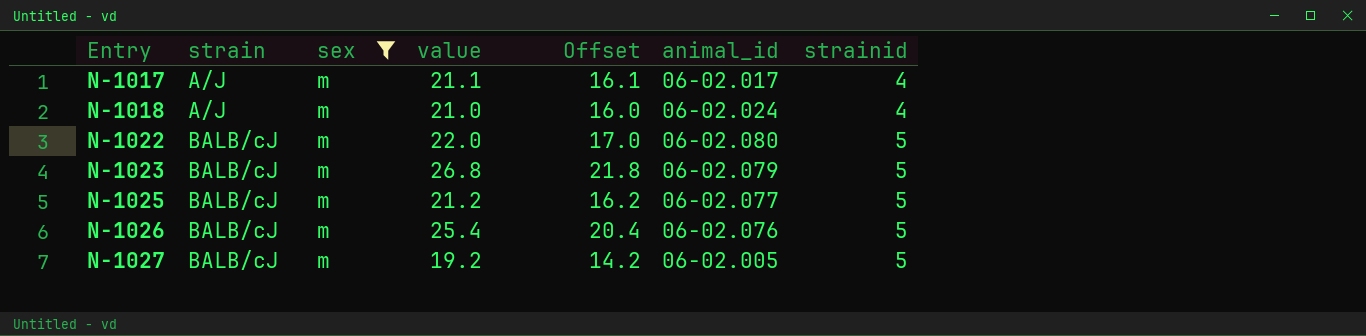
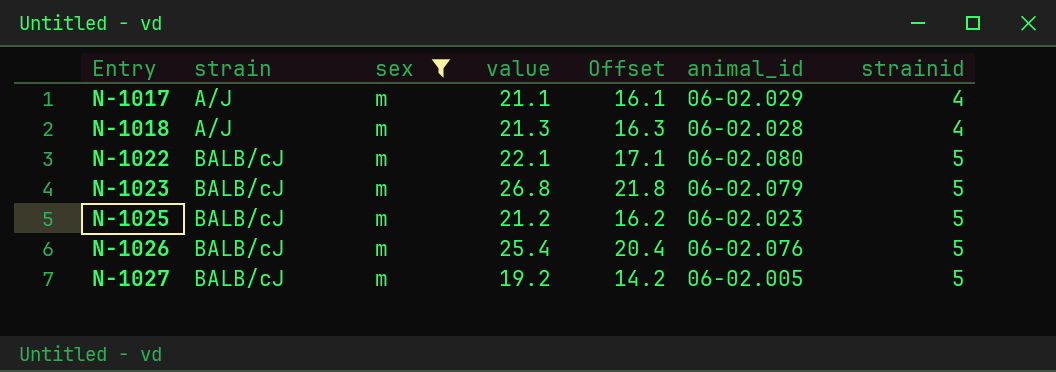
N-1017 | animal_id: 06-02.017 -> 06-02.029
N-1018 | value: 21.0 -> 21.3
N-1018 | Offset: 16.0 -> 16.3
N-1018 | animal_id: 06-02.024 -> 06-02.028
N-1022 | value: 22.0 -> 22.1
N-1022 | Offset: 17.0 -> 17.1
N-1025 | animal_id: 06-02.077 -> 06-02.023

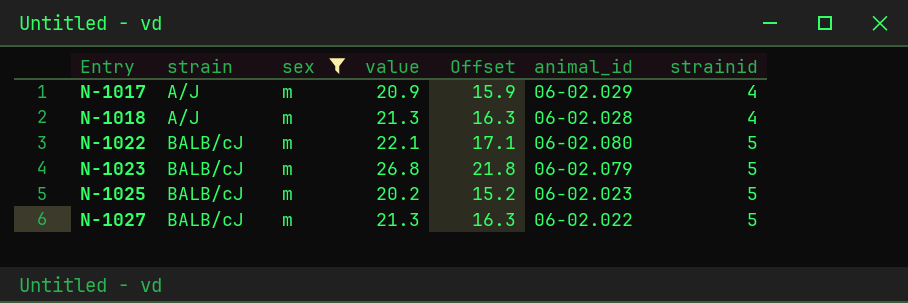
row N-1026: BALB/cJ | m | 25.4 | 20.4 | 06-02.076 | 5 -> none
N-1017 | value: 21.1 -> 20.9
N-1017 | Offset: 16.1 -> 15.9
N-1025 | value: 21.2 -> 20.2
N-1025 | Offset: 16.2 -> 15.2
N-1027 | value: 19.2 -> 21.3
N-1027 | Offset: 14.2 -> 16.3
N-1027 | animal_id: 06-02.005 -> 06-02.022

